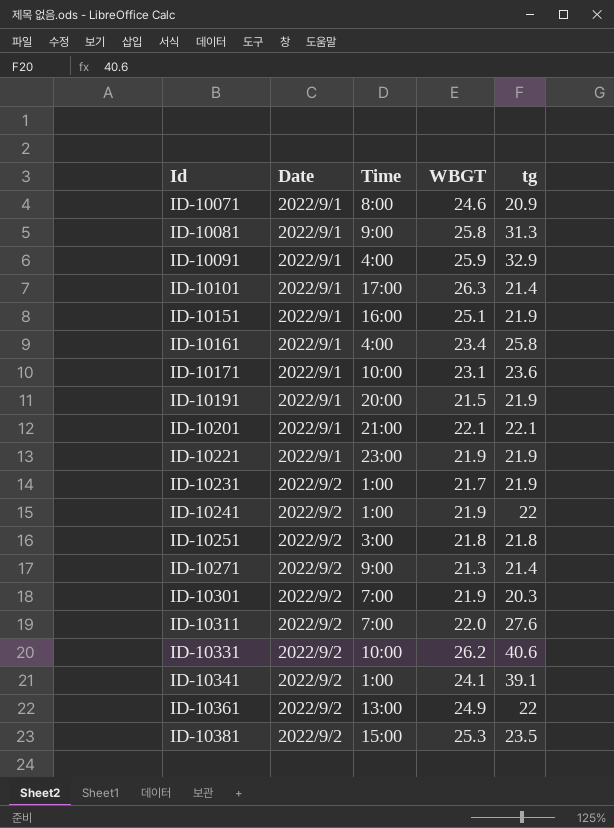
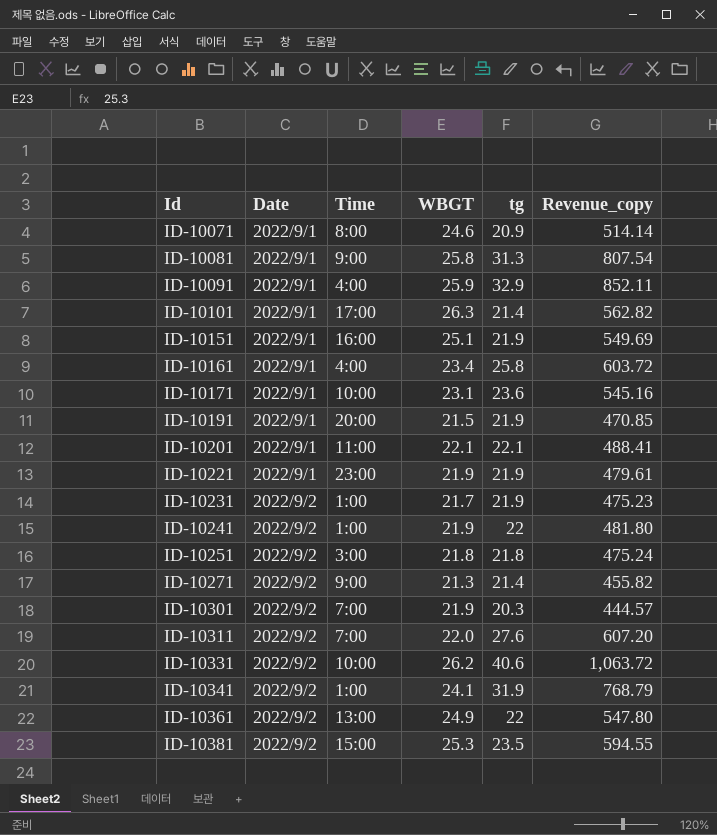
column Revenue_copy | formula: none -> [WBGT] * [tg]
ID-10201 | Time: 21:00 -> 11:00
ID-10341 | tg: 39.1 -> 31.9

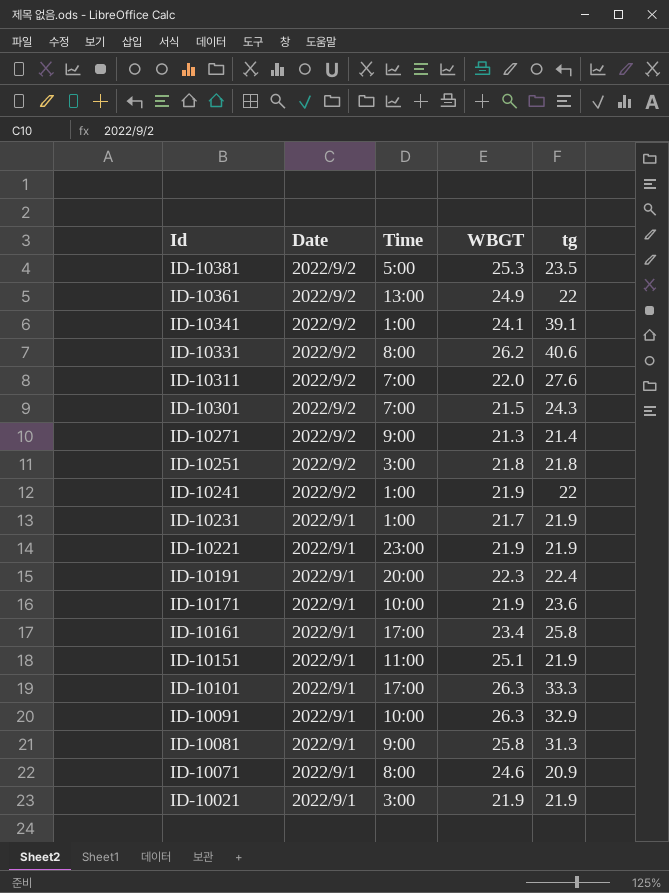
row order: Id ascending -> Id descending
column Revenue_copy | formula: [WBGT] * [tg] -> none
row ID-10201: 2022/9/1 | 11:00 | 22.1 | 22.1 | 488.41 -> none
ID-10381 | Time: 15:00 -> 5:00
ID-10341 | tg: 31.9 -> 39.1
ID-10331 | Time: 10:00 -> 8:00
ID-10301 | WBGT: 21.9 -> 21.5
ID-10301 | tg: 20.3 -> 24.3
ID-10231 | Date: 2022/9/2 -> 2022/9/1
ID-10191 | WBGT: 21.5 -> 22.3
ID-10191 | tg: 21.9 -> 22.4
ID-10171 | WBGT: 23.1 -> 21.9
ID-10161 | Time: 4:00 -> 17:00
ID-10151 | Time: 16:00 -> 11:00
ID-10101 | tg: 21.4 -> 33.3
ID-10091 | Time: 4:00 -> 10:00
ID-10091 | WBGT: 25.9 -> 26.3
row ID-10021: none -> 2022/9/1 | 3:00 | 21.9 | 21.9

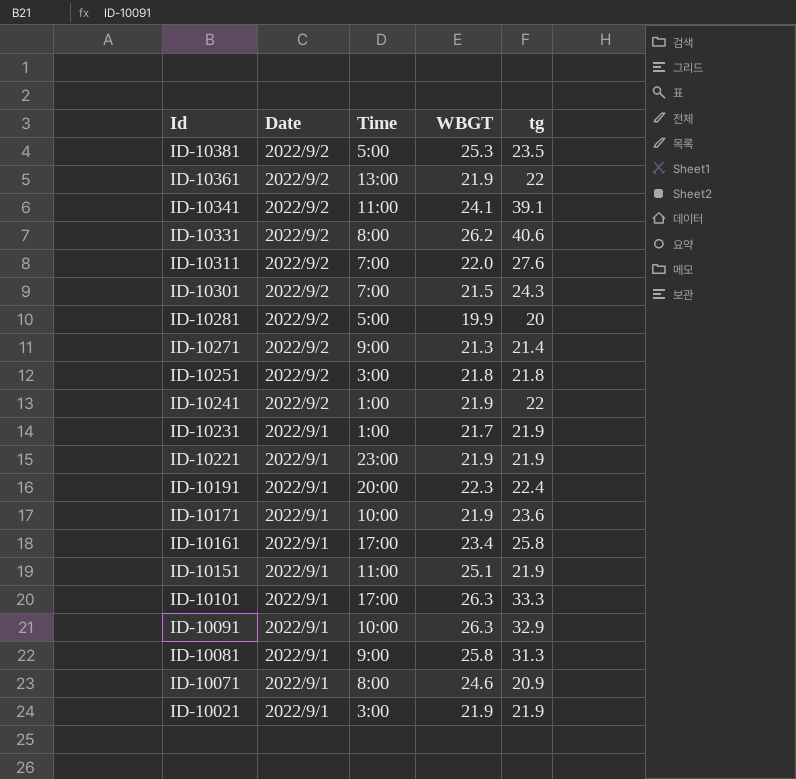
ID-10361 | WBGT: 24.9 -> 21.9
ID-10341 | Time: 1:00 -> 11:00
row ID-10281: none -> 2022/9/2 | 5:00 | 19.9 | 20

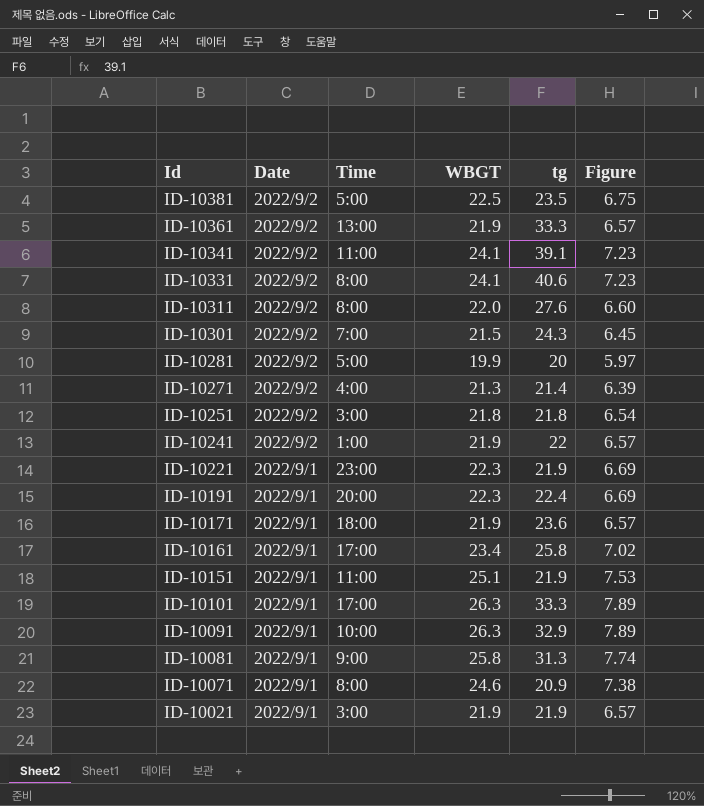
column Figure | formula: none -> [WBGT] * 0.3
row ID-10231: 2022/9/1 | 1:00 | 21.7 | 21.9 -> none
ID-10381 | WBGT: 25.3 -> 22.5
ID-10361 | tg: 22 -> 33.3
ID-10331 | WBGT: 26.2 -> 24.1
ID-10311 | Time: 7:00 -> 8:00
ID-10271 | Time: 9:00 -> 4:00
ID-10221 | WBGT: 21.9 -> 22.3
ID-10171 | Time: 10:00 -> 18:00

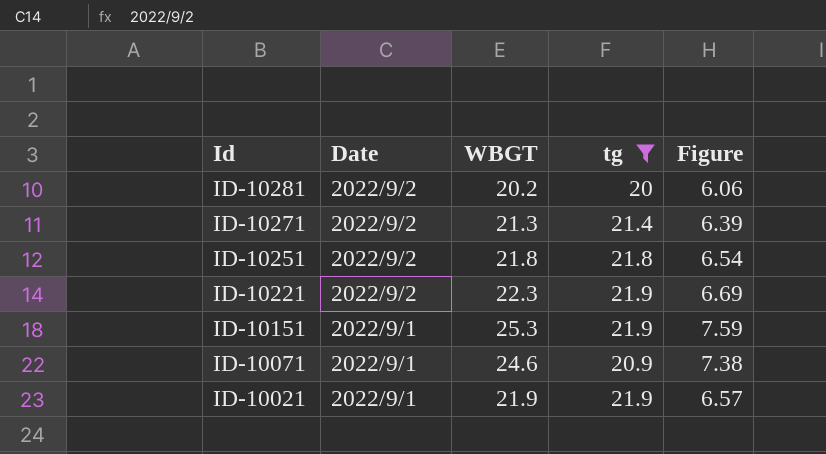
filter: none -> tg <= 21.9
column Time | position: 3 -> none
ID-10281 | WBGT: 19.9 -> 20.2
ID-10281 | Figure: 5.97 -> 6.06
ID-10221 | Date: 2022/9/1 -> 2022/9/2
ID-10151 | WBGT: 25.1 -> 25.3
ID-10151 | Figure: 7.53 -> 7.59

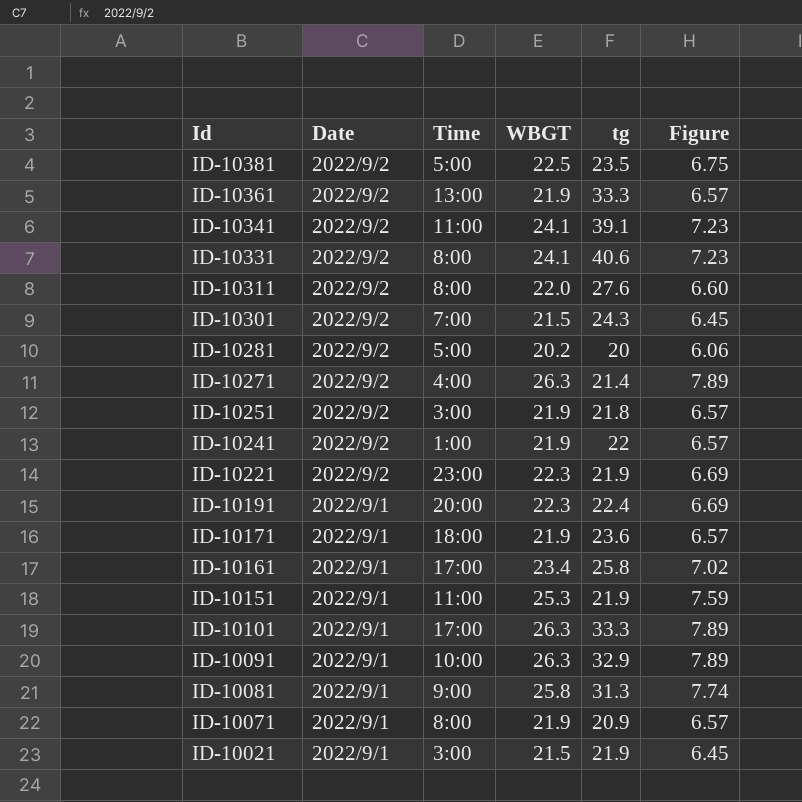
filter: tg <= 21.9 -> none
column Time | position: none -> 3
ID-10271 | WBGT: 21.3 -> 26.3
ID-10271 | Figure: 6.39 -> 7.89
ID-10251 | WBGT: 21.8 -> 21.9
ID-10251 | Figure: 6.54 -> 6.57
ID-10071 | WBGT: 24.6 -> 21.9
ID-10071 | Figure: 7.38 -> 6.57
ID-10021 | WBGT: 21.9 -> 21.5
ID-10021 | Figure: 6.57 -> 6.45

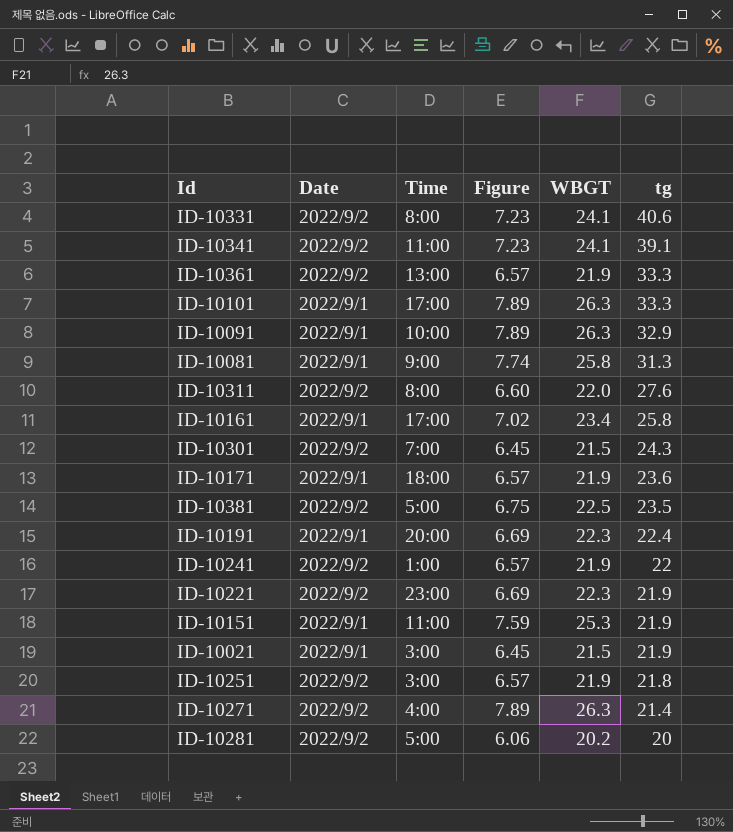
row order: Id descending -> tg descending
column Figure | position: 6 -> 4
row ID-10071: 2022/9/1 | 8:00 | 21.9 | 20.9 | 6.57 -> none

